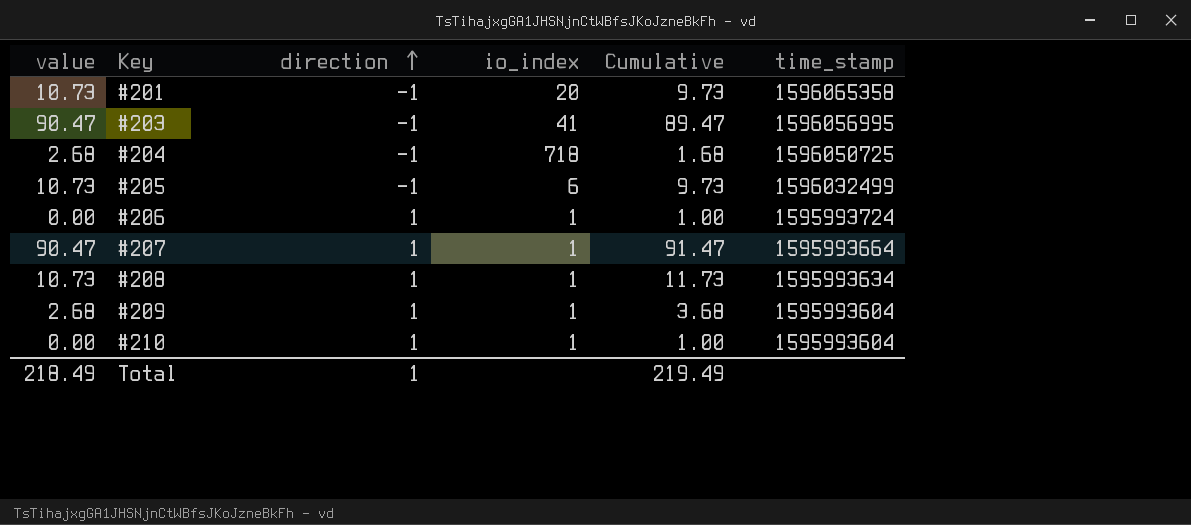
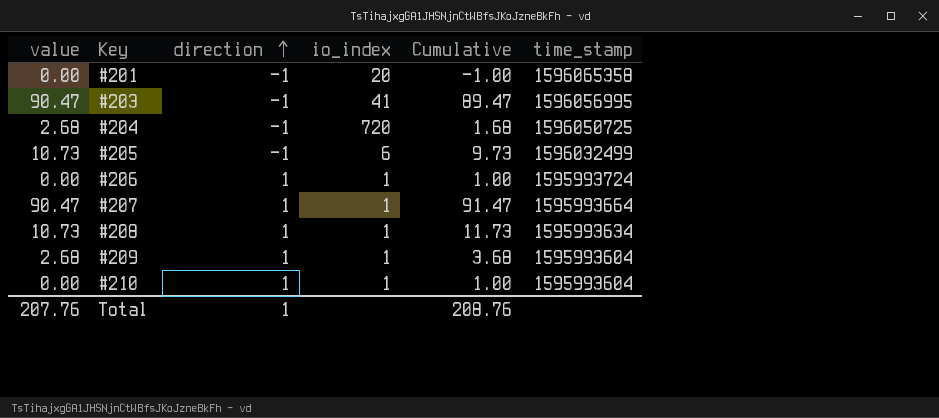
#201 | value: 10.73 -> 0.00
#201 | Cumulative: 9.73 -> -1.00
#204 | io_index: 718 -> 720
Total | value: 218.49 -> 207.76
Total | Cumulative: 219.49 -> 208.76

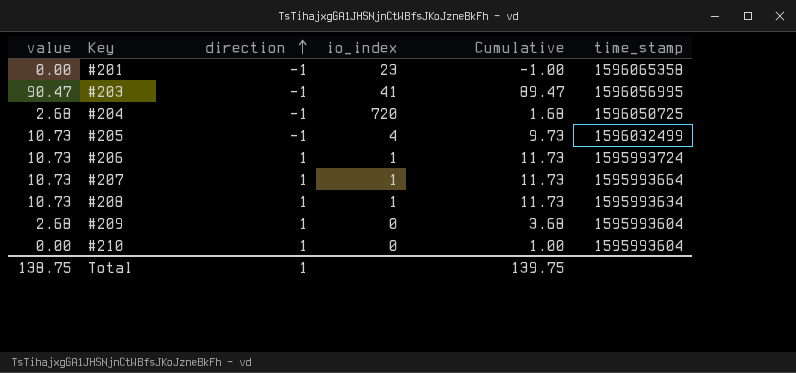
#201 | io_index: 20 -> 23
#205 | io_index: 6 -> 4
#206 | value: 0.00 -> 10.73
#206 | Cumulative: 1.00 -> 11.73
#207 | value: 90.47 -> 10.73
#207 | Cumulative: 91.47 -> 11.73
#209 | io_index: 1 -> 0
#210 | io_index: 1 -> 0
Total | value: 207.76 -> 138.75
Total | Cumulative: 208.76 -> 139.75

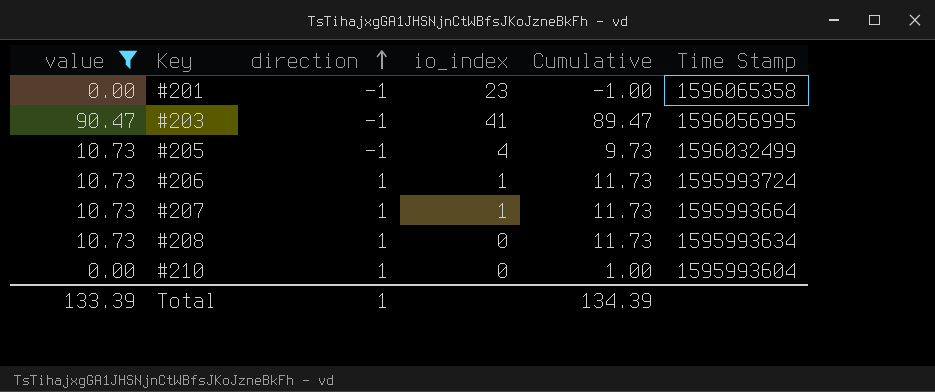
filter: none -> value != 2.68
column name: time_stamp -> Time Stamp
#208 | io_index: 1 -> 0
Total | value: 138.75 -> 133.39
Total | Cumulative: 139.75 -> 134.39

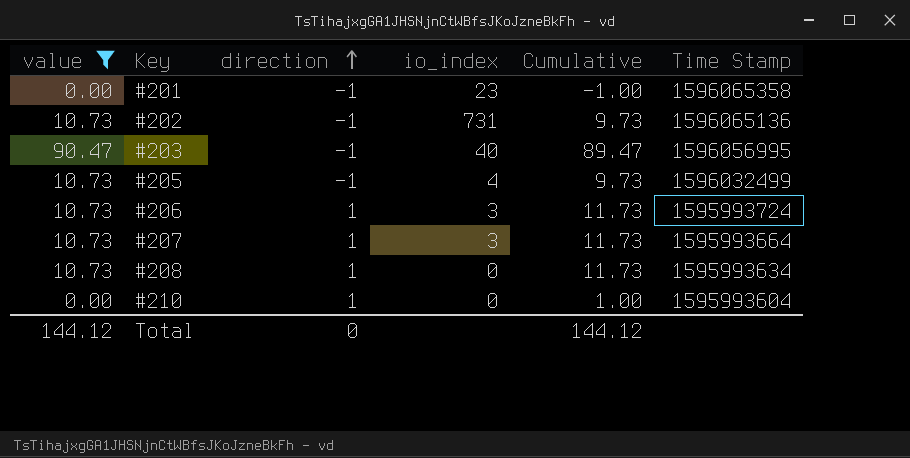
row #202: none -> 10.73 | -1 | 731 | 9.73 | 1596065136
#203 | io_index: 41 -> 40
#206 | io_index: 1 -> 3
#207 | io_index: 1 -> 3
Total | value: 133.39 -> 144.12
Total | direction: 1 -> 0
Total | Cumulative: 134.39 -> 144.12

